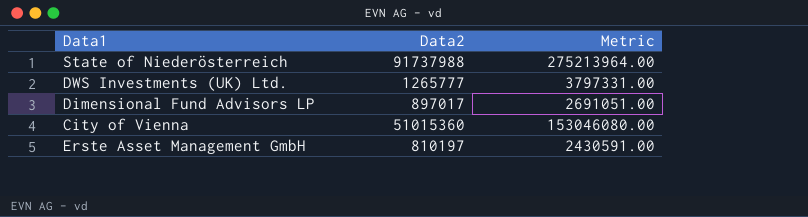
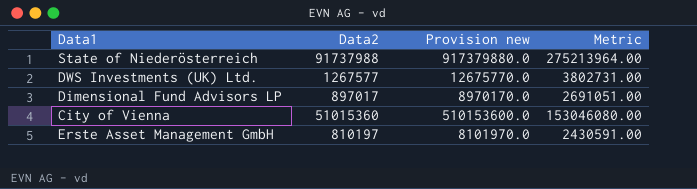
column Provision new | formula: none -> [Data2] * 10
DWS Investments (UK) Ltd. | Data2: 1265777 -> 1267577
DWS Investments (UK) Ltd. | Metric: 3797331.00 -> 3802731.00

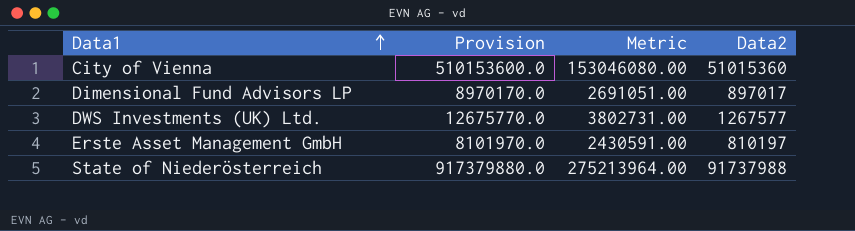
row order: none -> Data1 ascending
column name: Provision new -> Provision
column Data2 | position: 2 -> 4

